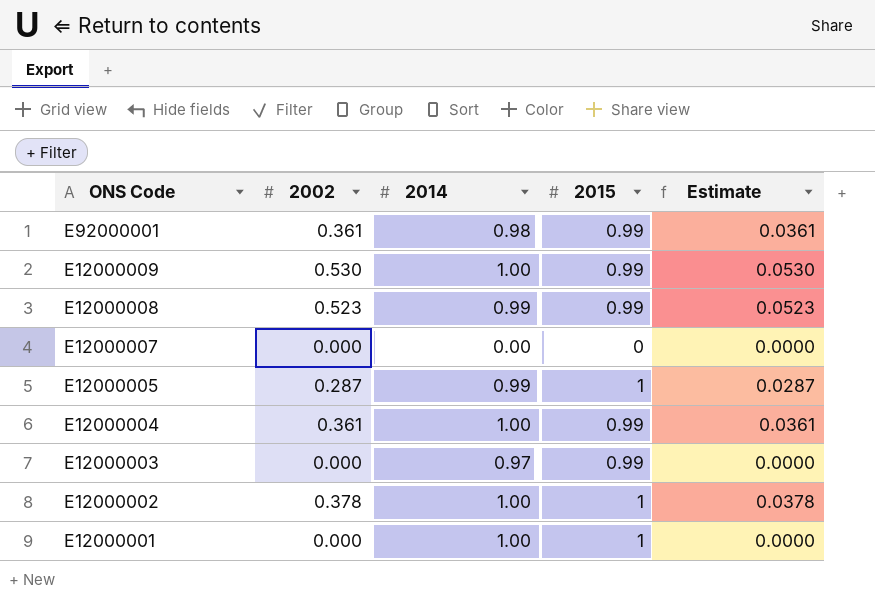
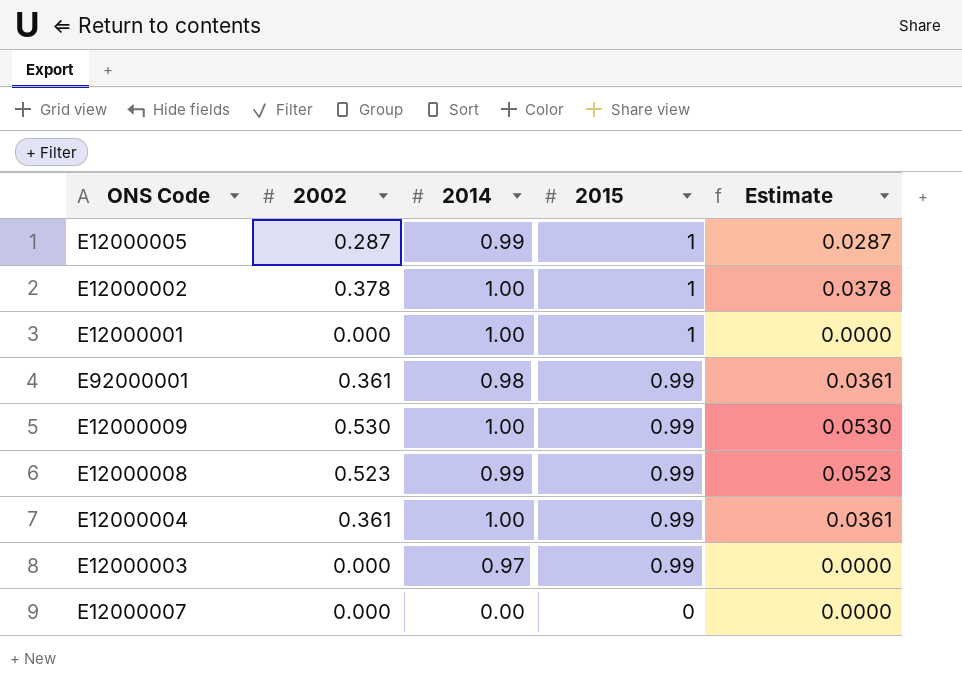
row order: ONS Code descending -> 2015 descending

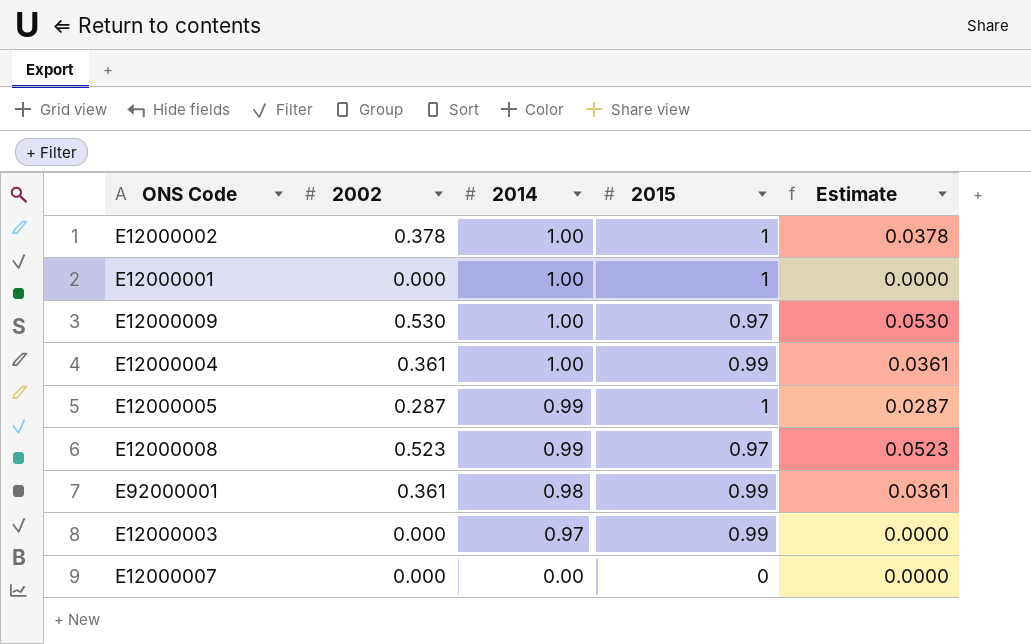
row order: 2015 descending -> 2014 descending
E12000009 | 2015: 0.99 -> 0.97
E12000008 | 2015: 0.99 -> 0.97

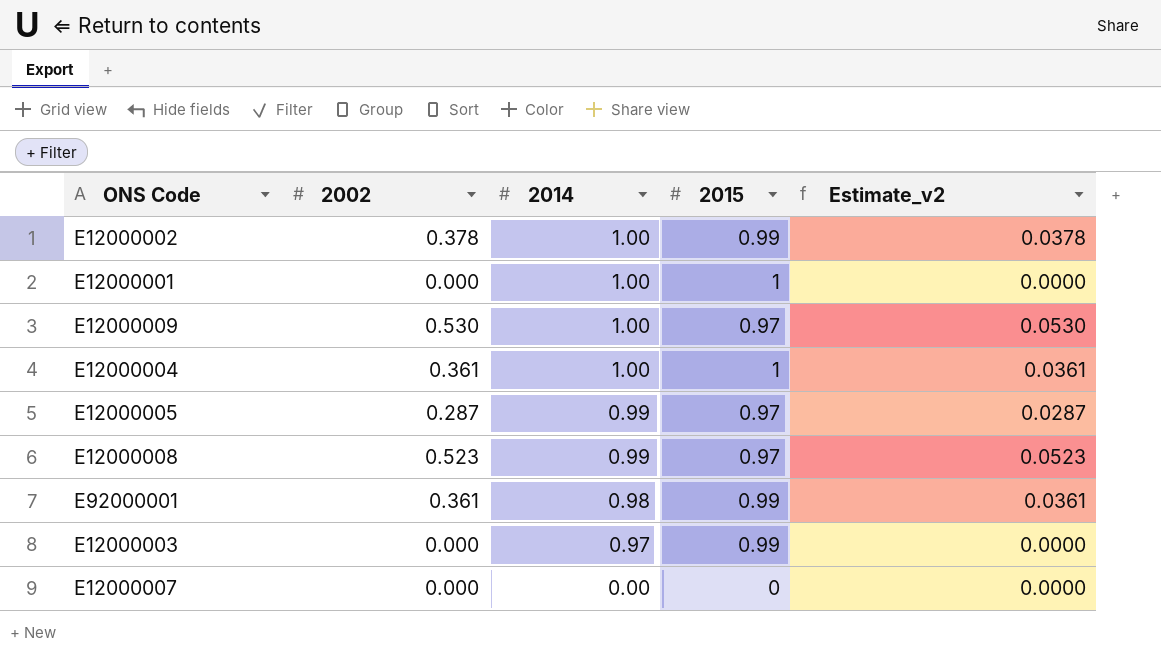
column name: Estimate -> Estimate_v2
E12000002 | 2015: 1 -> 0.99
E12000004 | 2015: 0.99 -> 1
E12000005 | 2015: 1 -> 0.97

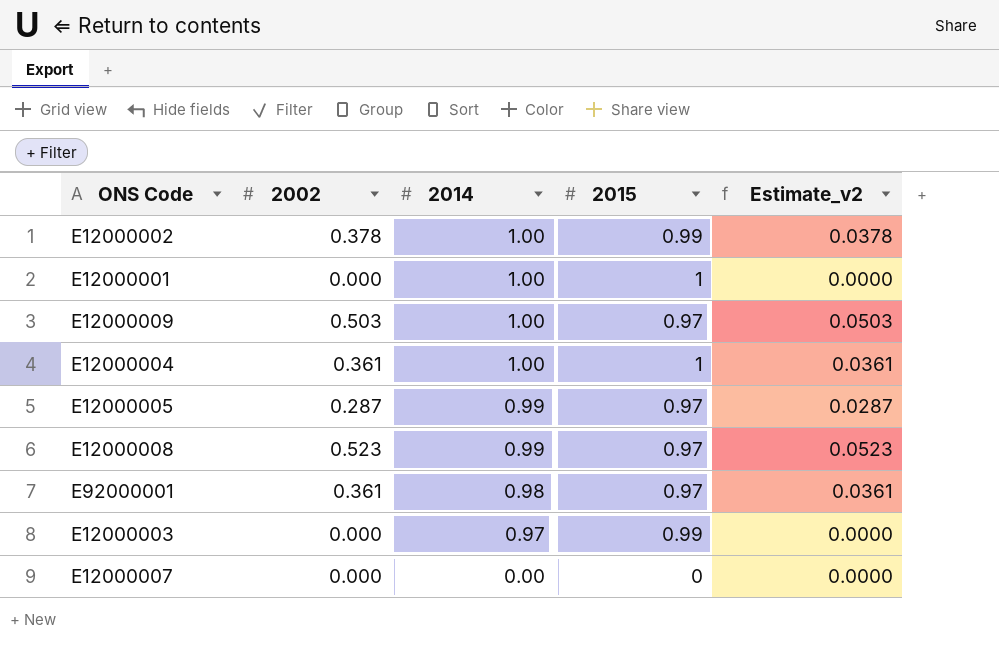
E12000009 | 2002: 0.530 -> 0.503
E12000009 | Estimate_v2: 0.0530 -> 0.0503
E92000001 | 2015: 0.99 -> 0.97

